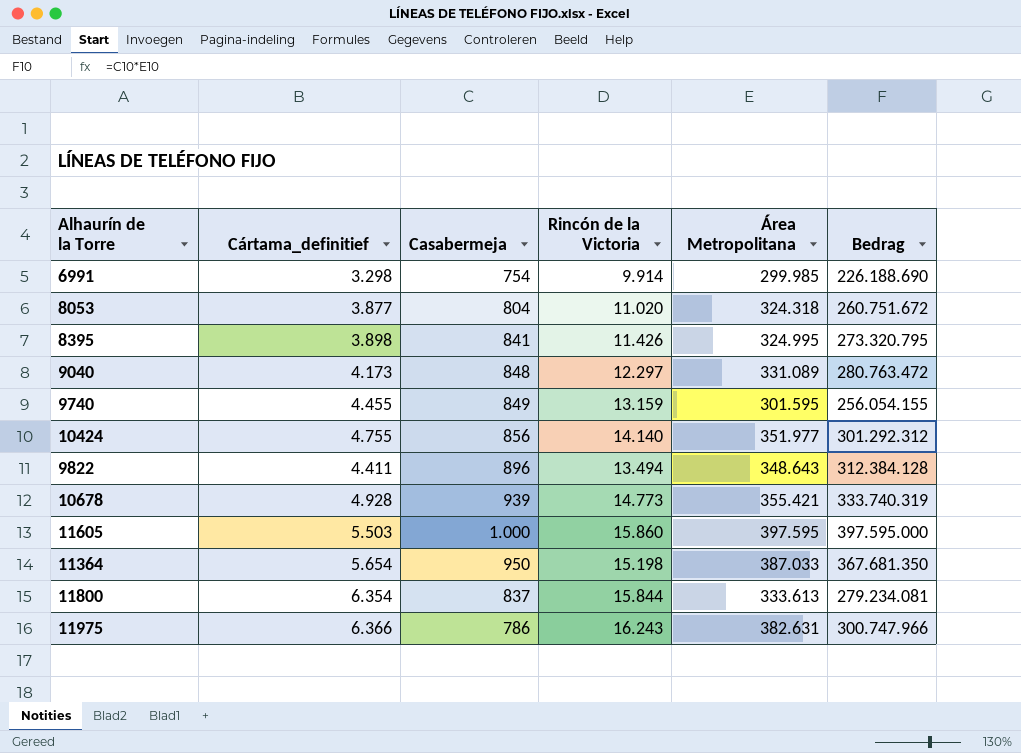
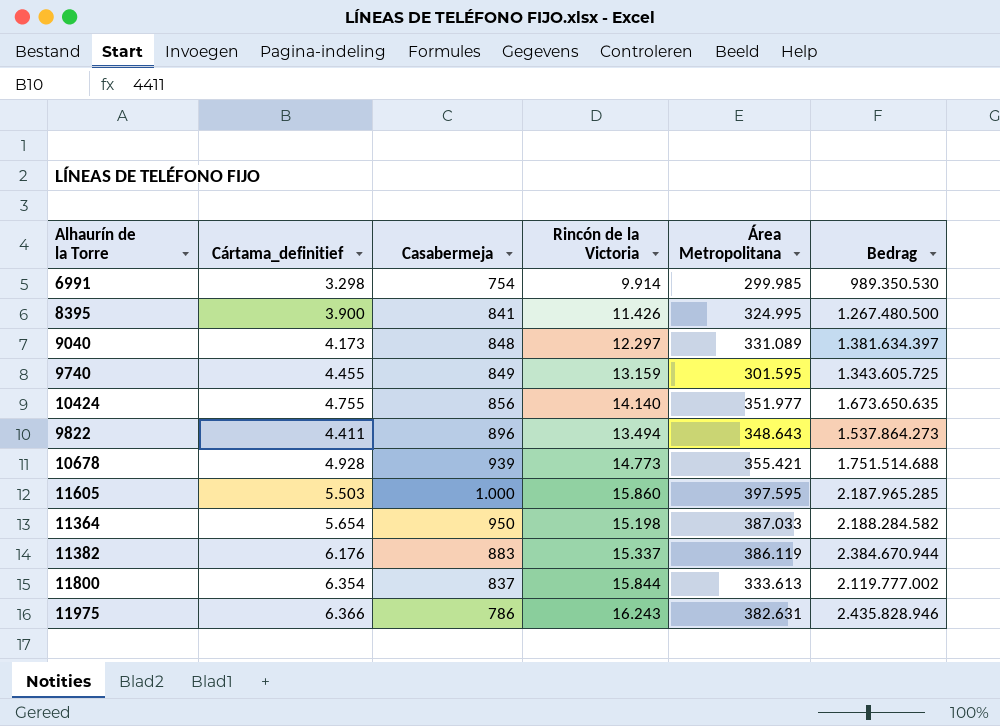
column Bedrag | formula: [Casabermeja] * [Área Metropolitana] -> [Cártama_definitief] * [Área Metropolitana]
row 8053: 3.877 | 804 | 11.020 | 324.318 | 260.751.672 -> none
8395 | Cártama_definitief: 3.898 -> 3.900
row 11382: none -> 6.176 | 883 | 15.337 | 386.119 | 2.384.670.944

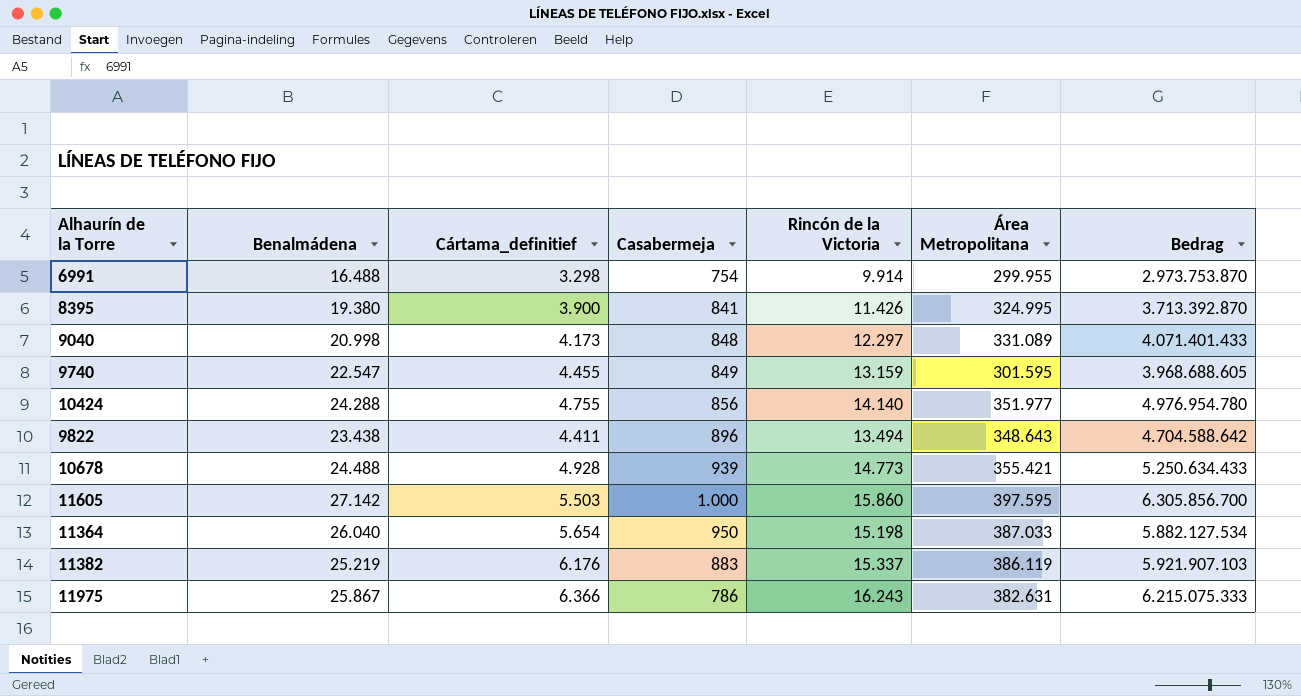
column Benalmádena | position: none -> 2
column Bedrag | formula: [Cártama_definitief] * [Área Metropolitana] -> [Rincón de la Victoria] * [Área Metropolitana]
row 11800: 6.354 | 837 | 15.844 | 333.613 | 2.119.777.002 -> none
6991 | Área Metropolitana: 299.985 -> 299.955

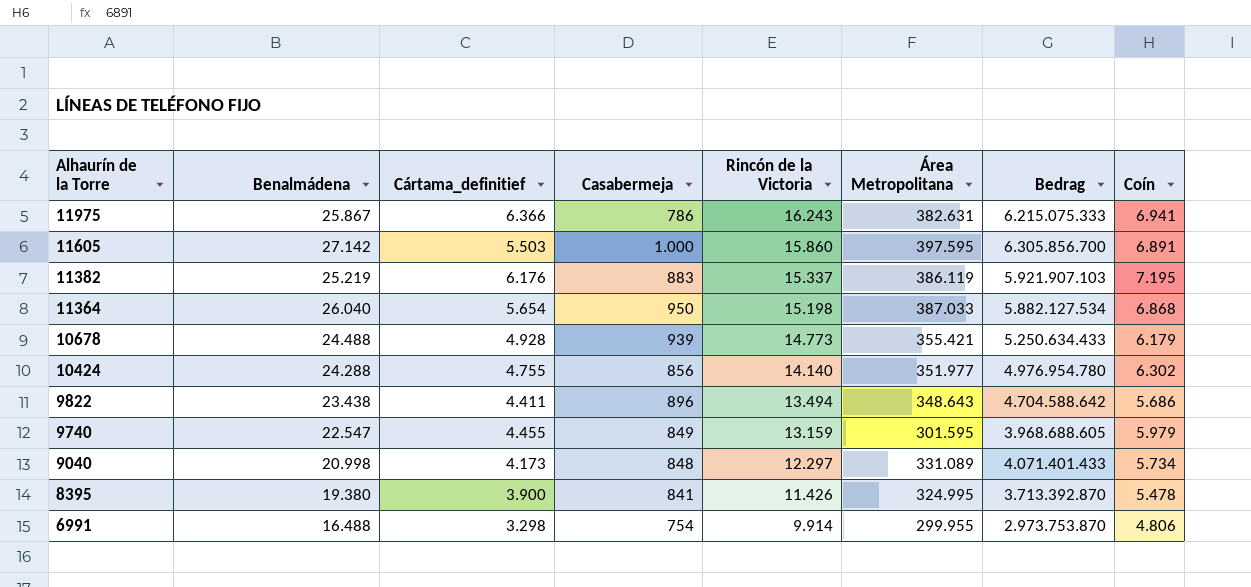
row order: none -> Alhaurín de la Torre descending
column Coín | position: none -> 8

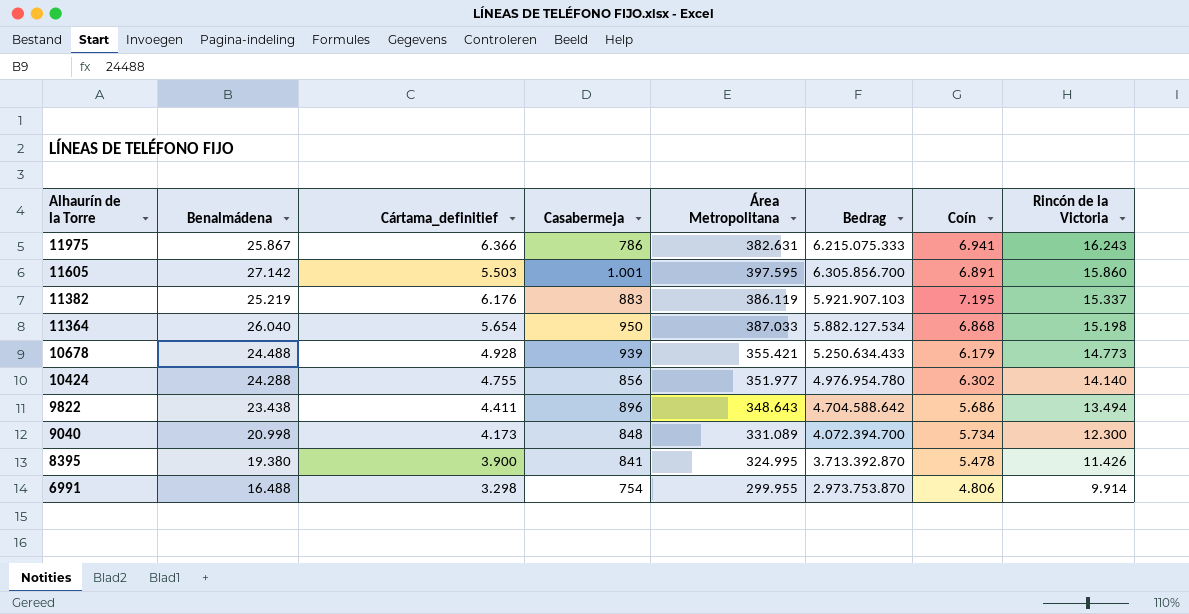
column Rincón de la Victoria | position: 5 -> 8
row 9740: 22.547 | 4.455 | 849 | 13.159 | 301.595 | 3.968.688.605 | 5.979 -> none
11605 | Casabermeja: 1.000 -> 1.001
9040 | Bedrag: 4.071.401.433 -> 4.072.394.700
9040 | Rincón de la Victoria: 12.297 -> 12.300

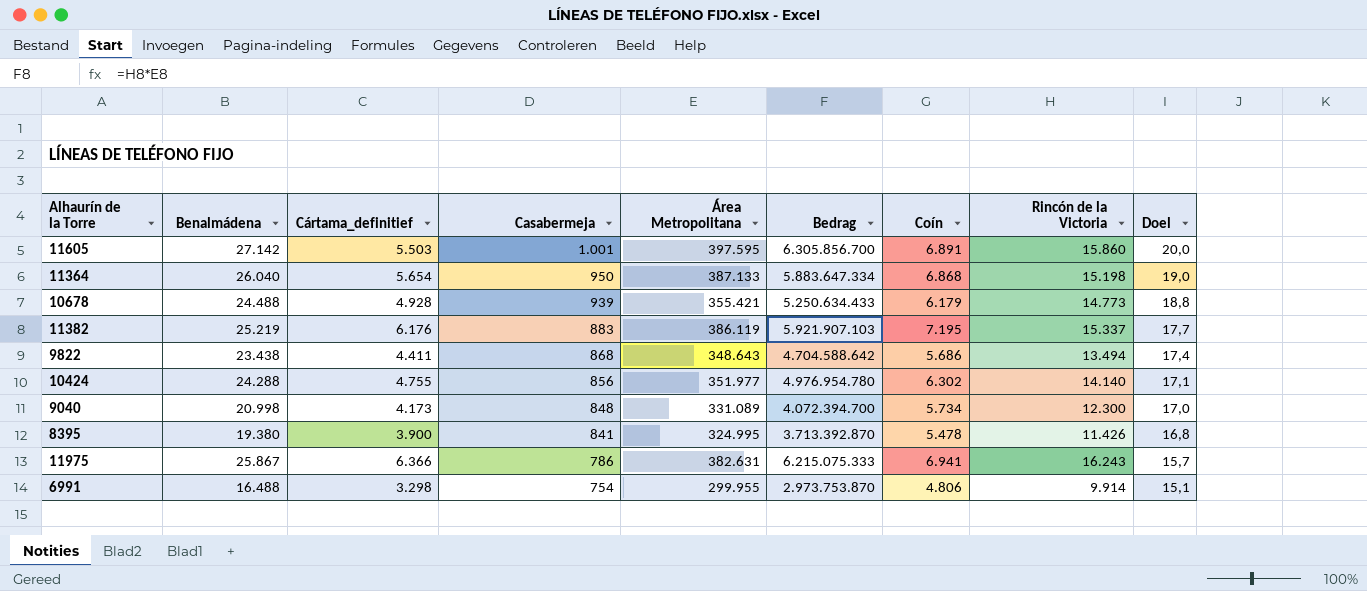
row order: Alhaurín de la Torre descending -> Casabermeja descending
column Doel | formula: none -> [Casabermeja] * 0,02
11364 | Área Metropolitana: 387.033 -> 387.133
11364 | Bedrag: 5.882.127.534 -> 5.883.647.334
9822 | Casabermeja: 896 -> 868

